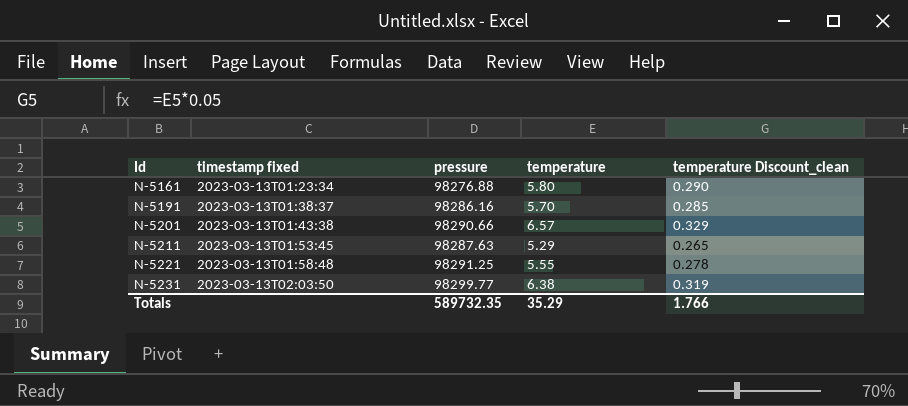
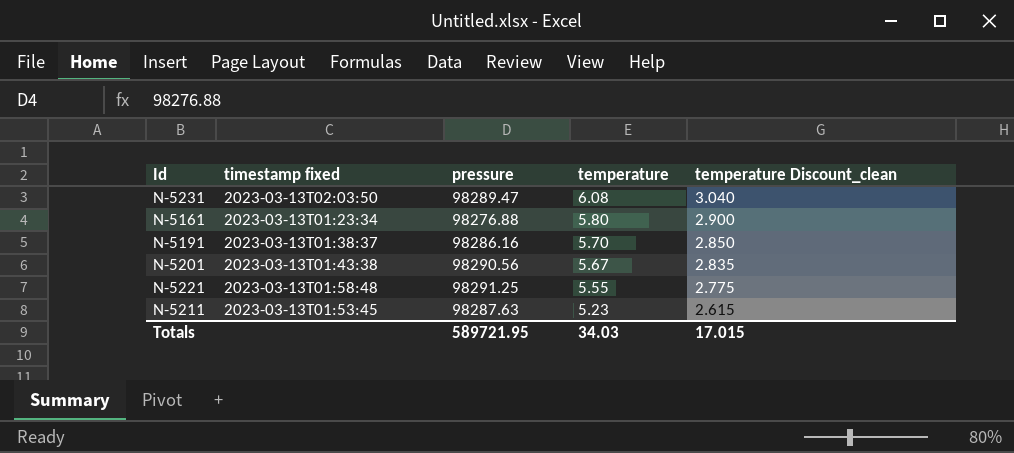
row order: Id ascending -> temperature descending
column temperature Discount_clean | formula: [temperature] * 0.05 -> [temperature] * 0.5
N-5231 | pressure: 98299.77 -> 98289.47
N-5231 | temperature: 6.38 -> 6.08
N-5201 | pressure: 98290.66 -> 98290.56
N-5201 | temperature: 6.57 -> 5.67
N-5211 | temperature: 5.29 -> 5.23
Totals | pressure: 589732.35 -> 589721.95
Totals | temperature: 35.29 -> 34.03
Totals | temperature Discount_clean: 1.766 -> 17.015

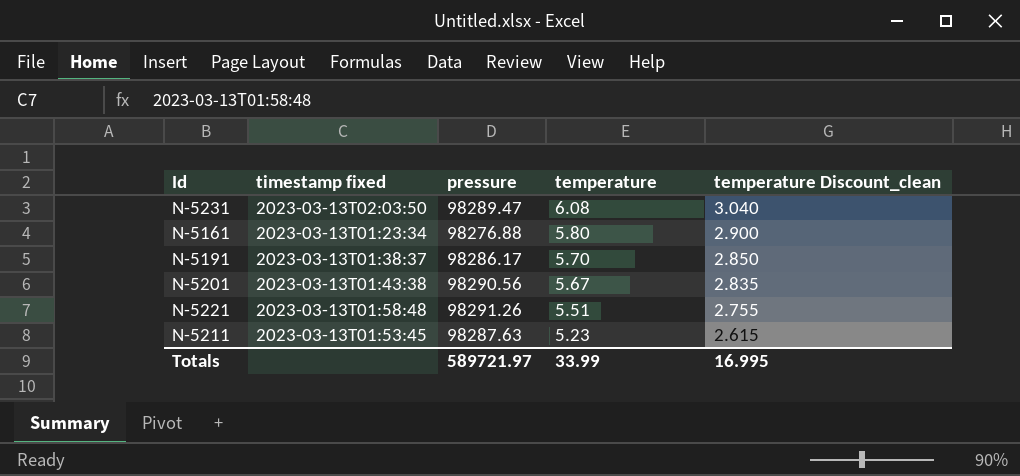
N-5191 | pressure: 98286.16 -> 98286.17
N-5221 | pressure: 98291.25 -> 98291.26
N-5221 | temperature: 5.55 -> 5.51
N-5221 | temperature Discount_clean: 2.775 -> 2.755
Totals | pressure: 589721.95 -> 589721.97
Totals | temperature: 34.03 -> 33.99
Totals | temperature Discount_clean: 17.015 -> 16.995

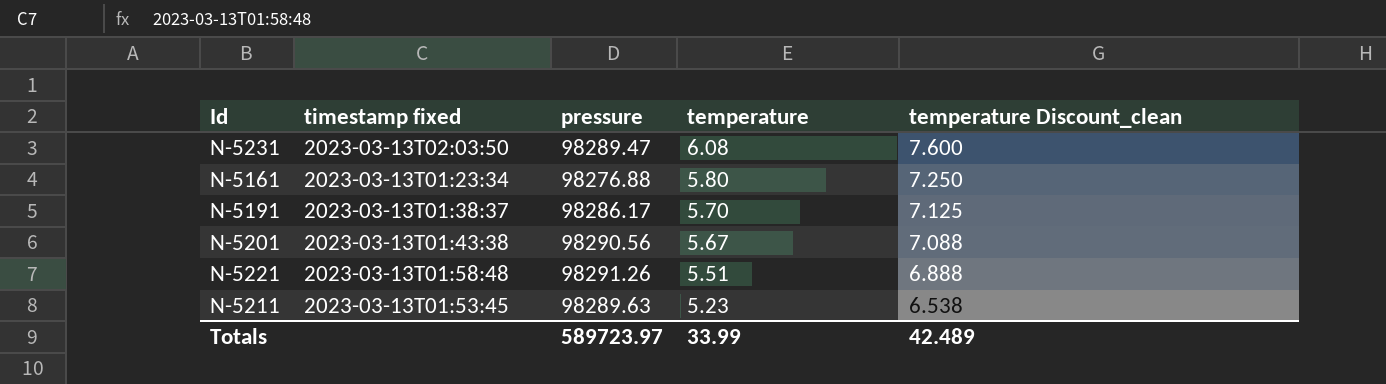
column temperature Discount_clean | formula: [temperature] * 0.5 -> [temperature] * 1.25
N-5211 | pressure: 98287.63 -> 98289.63
Totals | pressure: 589721.97 -> 589723.97
Totals | temperature Discount_clean: 16.995 -> 42.489

